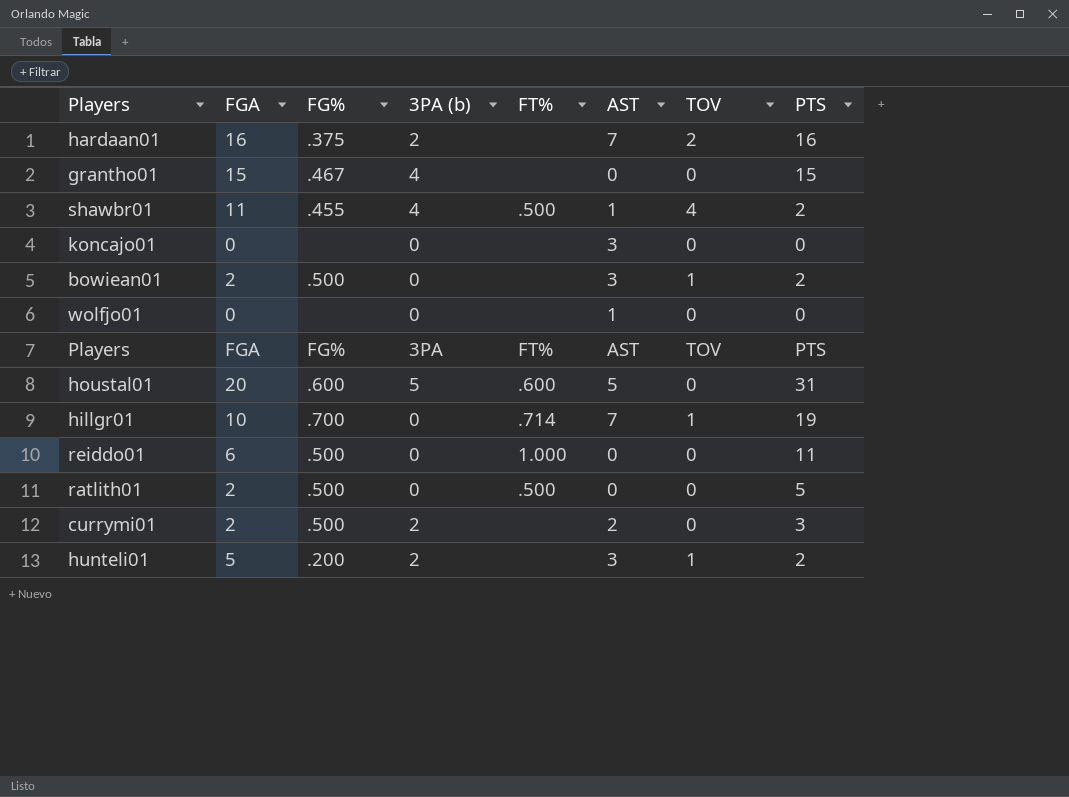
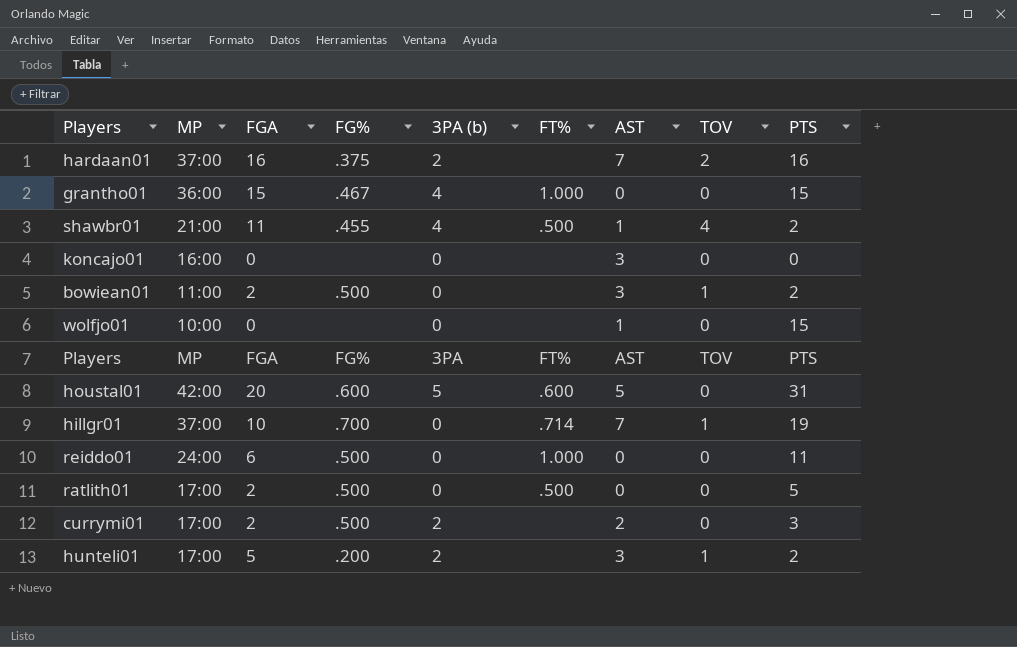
column MP | position: none -> 2
grantho01 | FT%: none -> 1.000
wolfjo01 | PTS: 0 -> 15

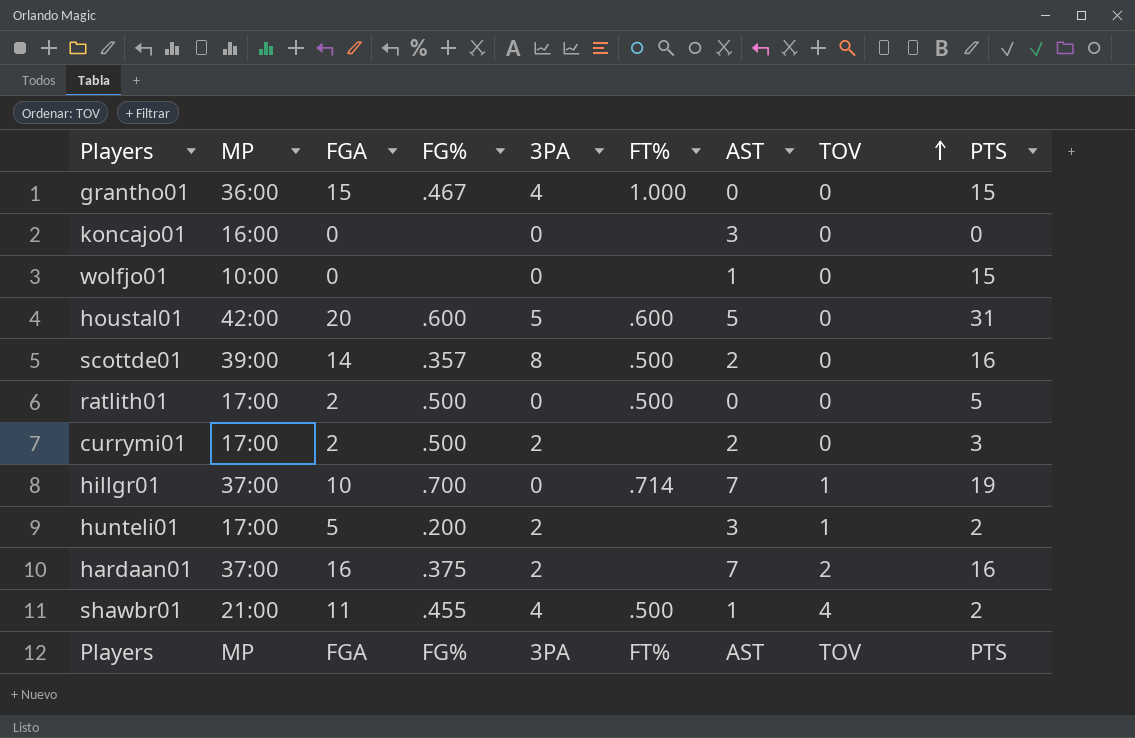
row order: none -> TOV ascending
column name: 3PA (b) -> 3PA
row bowiean01: 11:00 | 2 | .500 | 0 | none | 3 | 1 | 2 -> none
row reiddo01: 24:00 | 6 | .500 | 0 | 1.000 | 0 | 0 | 11 -> none
row scottde01: none -> 39:00 | 14 | .357 | 8 | .500 | 2 | 0 | 16

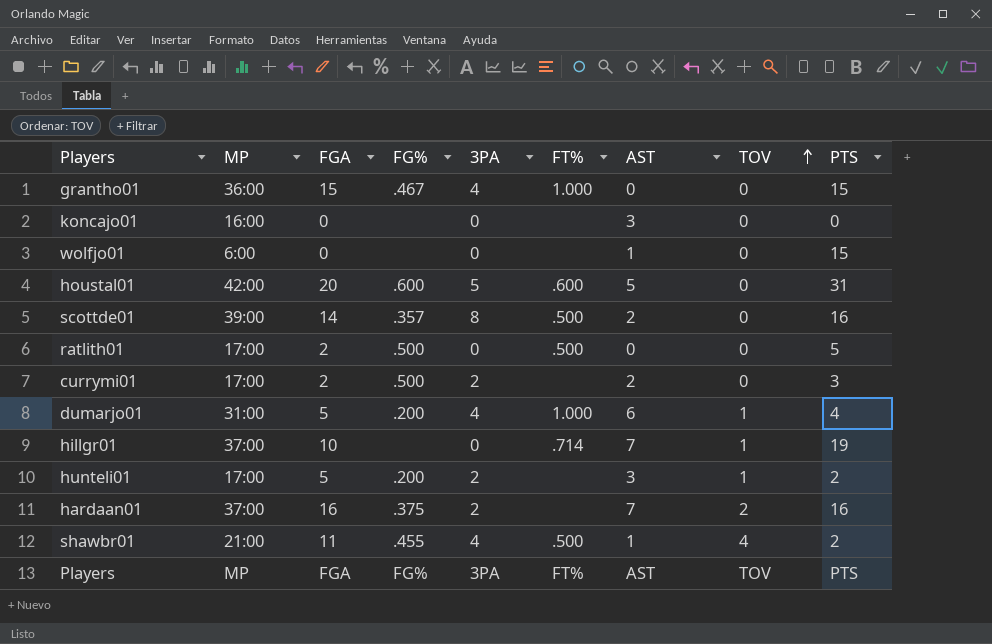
wolfjo01 | MP: 10:00 -> 6:00
row dumarjo01: none -> 31:00 | 5 | .200 | 4 | 1.000 | 6 | 1 | 4
hillgr01 | FG%: .700 -> none

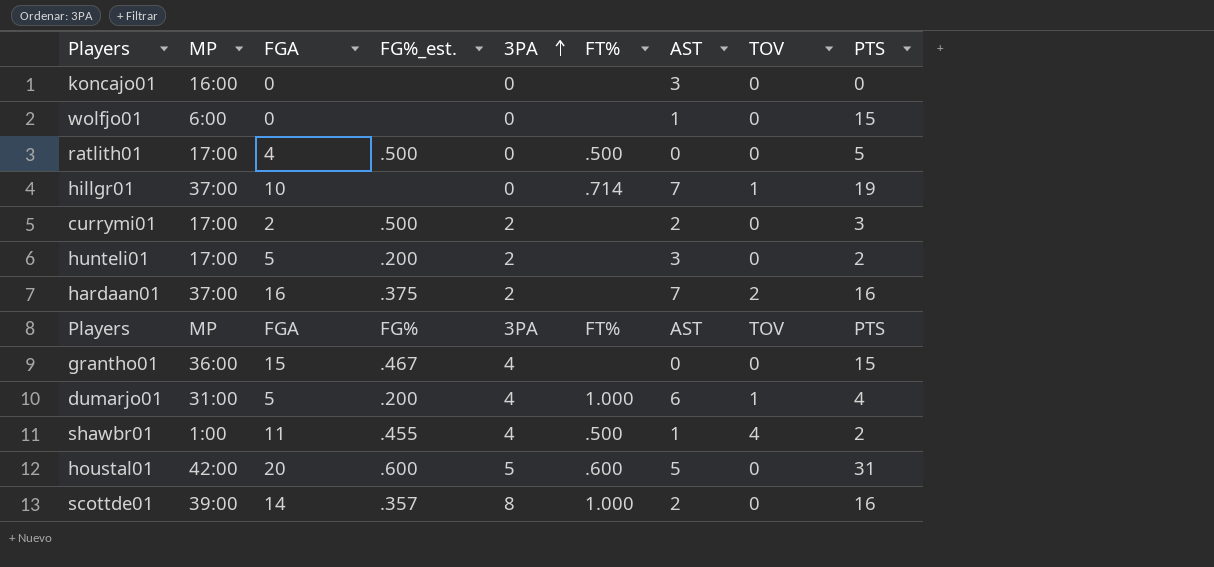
row order: TOV ascending -> 3PA ascending
column name: FG% -> FG%_est.
ratlith01 | FGA: 2 -> 4
hunteli01 | TOV: 1 -> 0
grantho01 | FT%: 1.000 -> none
shawbr01 | MP: 21:00 -> 1:00
scottde01 | FT%: .500 -> 1.000

